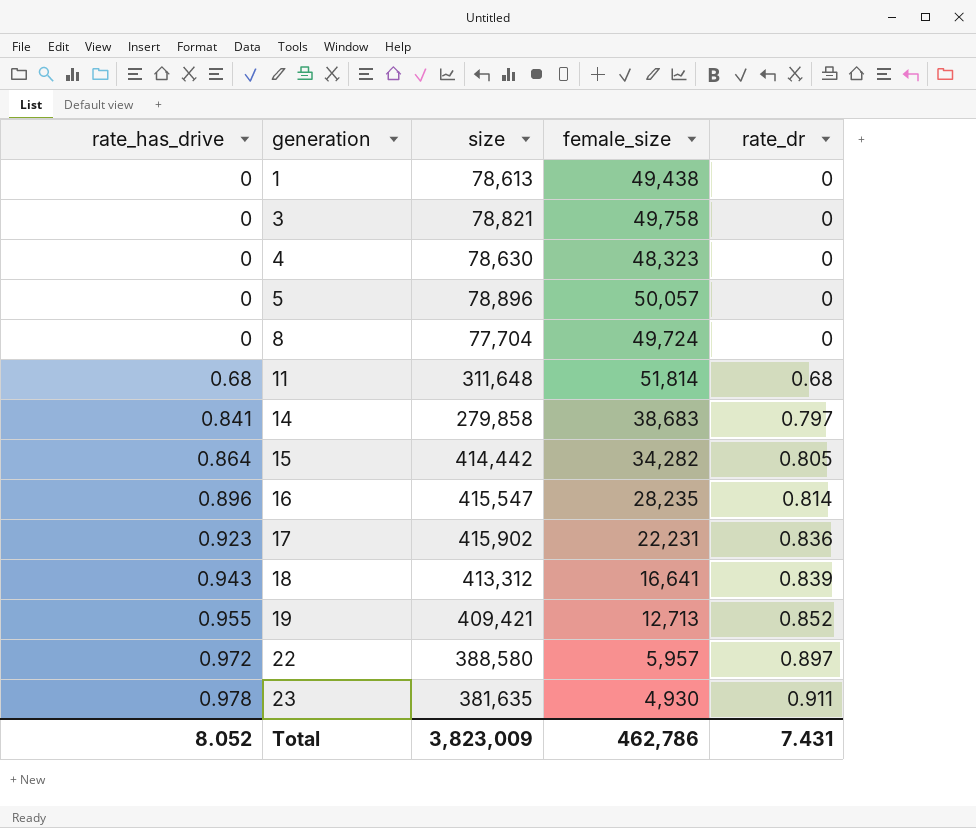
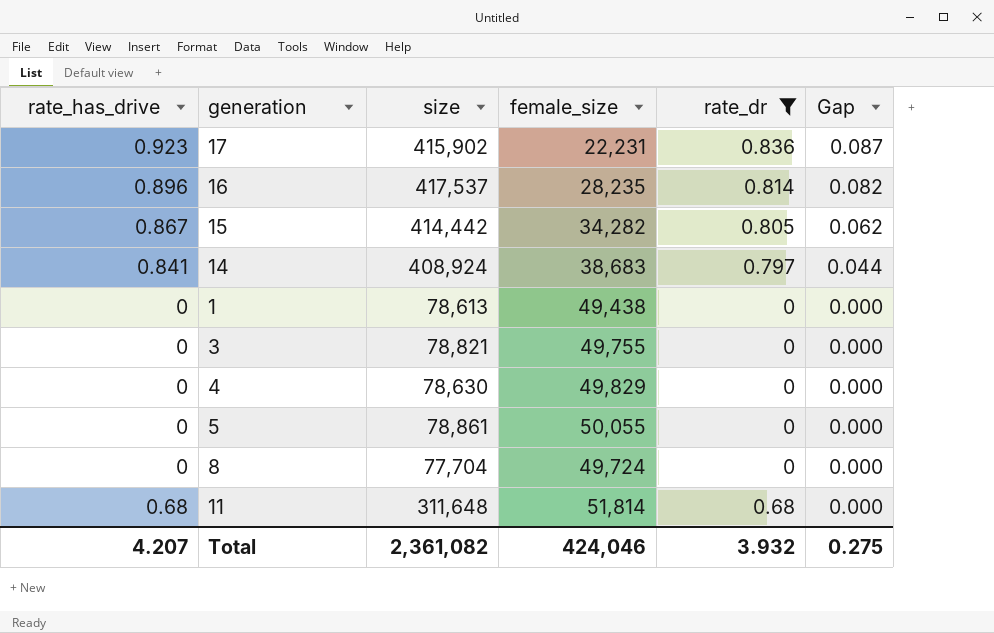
filter: none -> rate_dr <= 0.836
row order: rate_has_drive ascending -> Gap descending
column Gap | formula: none -> [rate_has_drive] - [rate_dr]
16 | size: 415,547 -> 417,537
15 | rate_has_drive: 0.864 -> 0.867
14 | size: 279,858 -> 408,924
3 | female_size: 49,758 -> 49,755
4 | female_size: 48,323 -> 49,829
5 | size: 78,896 -> 78,861
5 | female_size: 50,057 -> 50,055
Total | rate_has_drive: 8.052 -> 4.207
Total | size: 3,823,009 -> 2,361,082
Total | female_size: 462,786 -> 424,046
Total | rate_dr: 7.431 -> 3.932

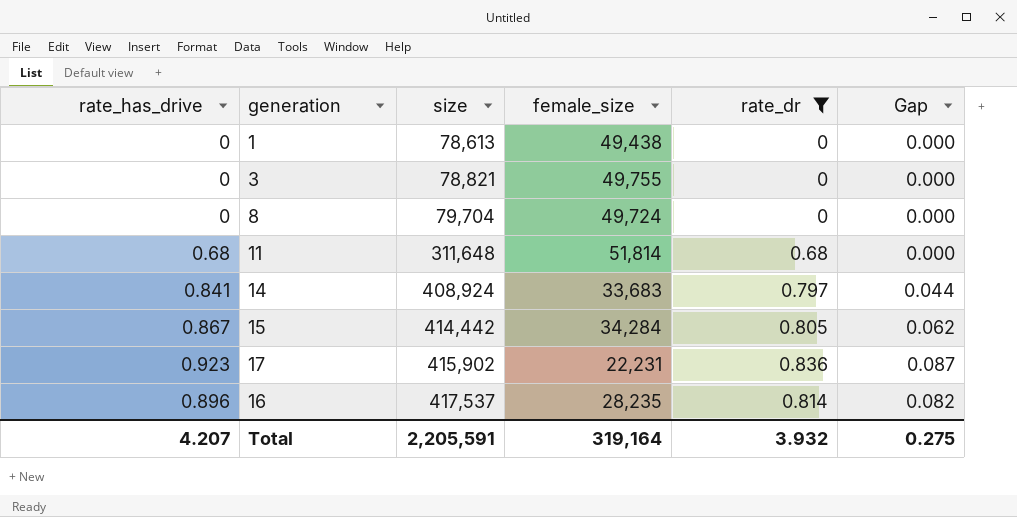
row order: Gap descending -> size ascending
row 4: 0 | 78,630 | 49,829 | 0 | 0.000 -> none
row 5: 0 | 78,861 | 50,055 | 0 | 0.000 -> none
8 | size: 77,704 -> 79,704
14 | female_size: 38,683 -> 33,683
15 | female_size: 34,282 -> 34,284
Total | size: 2,361,082 -> 2,205,591
Total | female_size: 424,046 -> 319,164

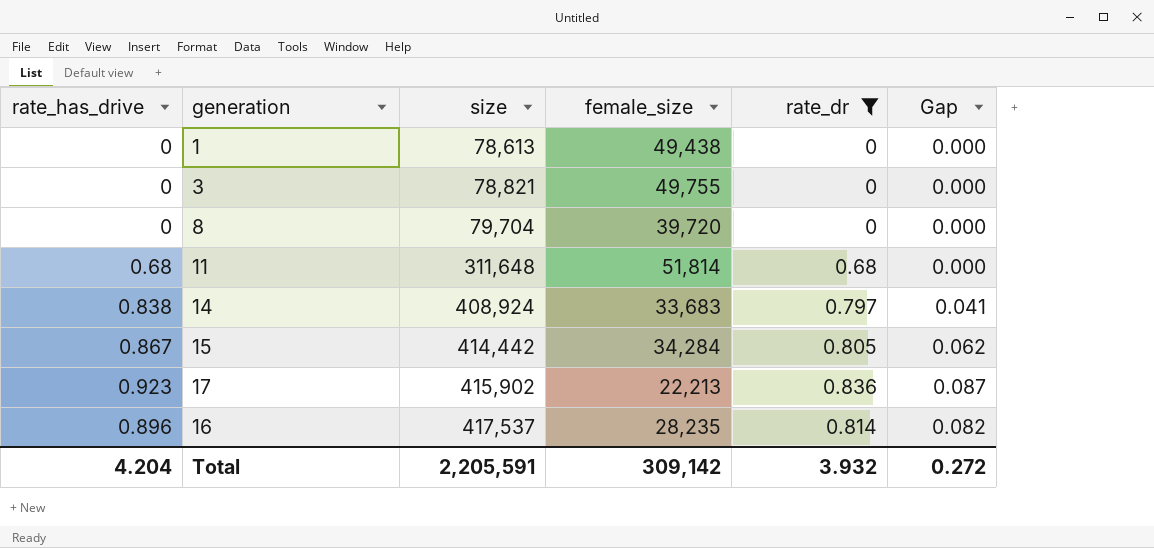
8 | female_size: 49,724 -> 39,720
14 | rate_has_drive: 0.841 -> 0.838
14 | Gap: 0.044 -> 0.041
17 | female_size: 22,231 -> 22,213
Total | rate_has_drive: 4.207 -> 4.204
Total | female_size: 319,164 -> 309,142
Total | Gap: 0.275 -> 0.272

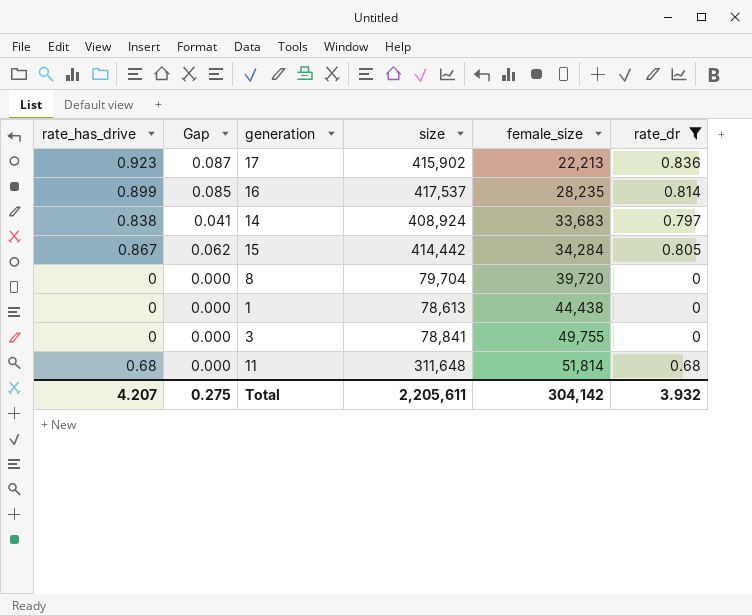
row order: size ascending -> female_size ascending
column Gap | position: 6 -> 2
16 | rate_has_drive: 0.896 -> 0.899
16 | Gap: 0.082 -> 0.085
1 | female_size: 49,438 -> 44,438
3 | size: 78,821 -> 78,841
Total | rate_has_drive: 4.204 -> 4.207
Total | Gap: 0.272 -> 0.275
Total | size: 2,205,591 -> 2,205,611
Total | female_size: 309,142 -> 304,142

